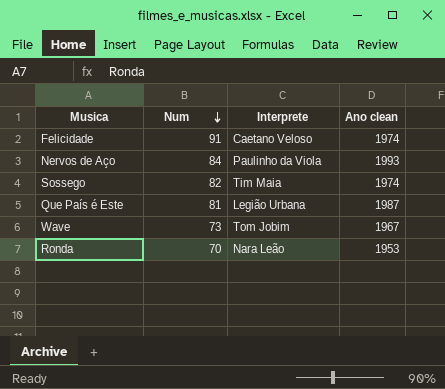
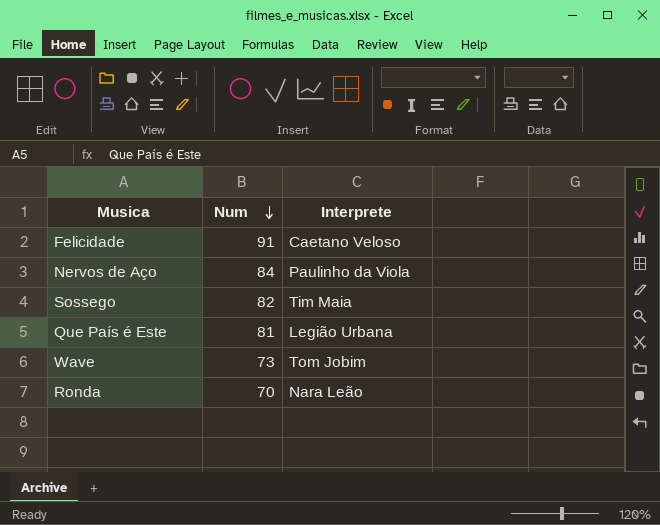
column Ano clean | position: 4 -> none

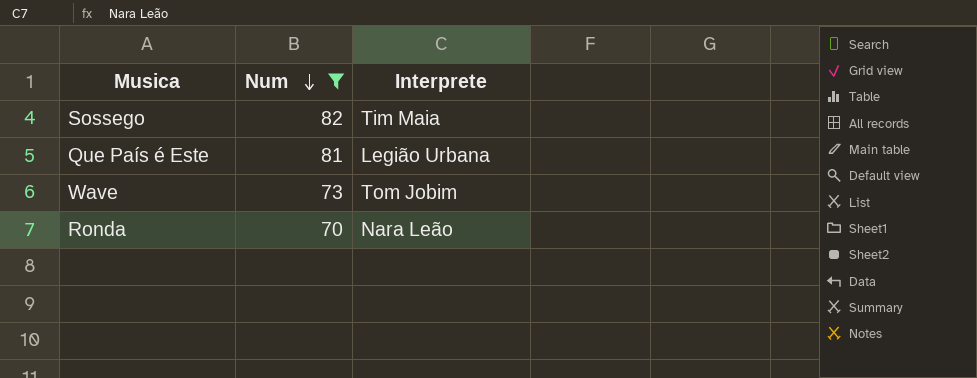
filter: none -> Num <= 82

